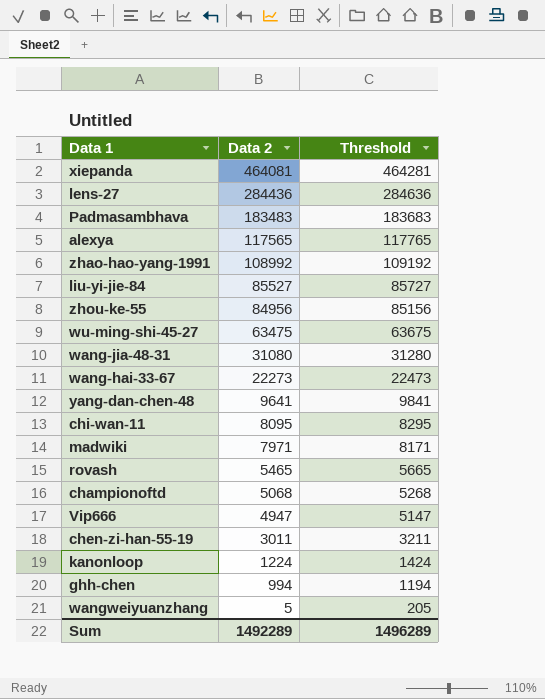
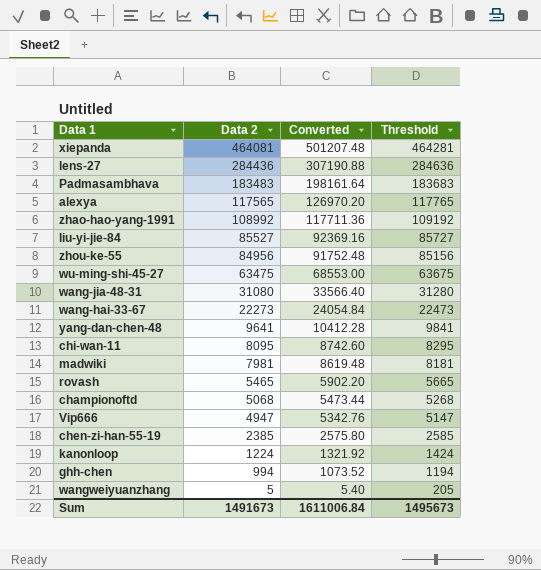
column Converted | formula: none -> [Data 2] * 1.08
madwiki | Data 2: 7971 -> 7981
madwiki | Threshold: 8171 -> 8181
chen-zi-han-55-19 | Data 2: 3011 -> 2385
chen-zi-han-55-19 | Threshold: 3211 -> 2585
Sum | Data 2: 1492289 -> 1491673
Sum | Threshold: 1496289 -> 1495673

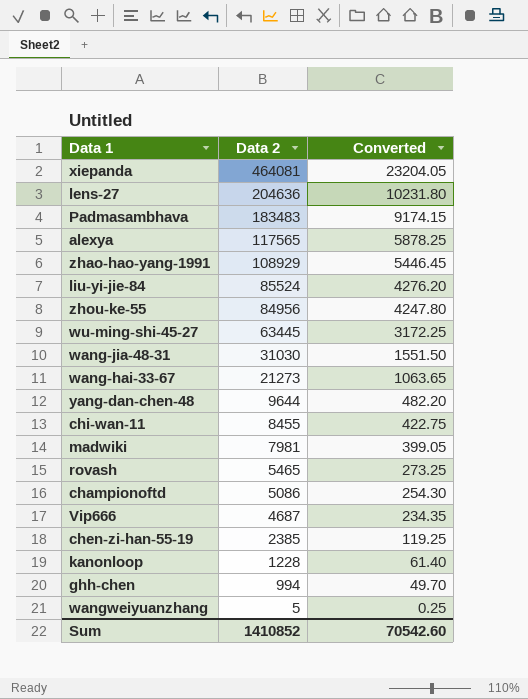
column Threshold | formula: [Data 2] + 200 -> none
column Converted | formula: [Data 2] * 1.08 -> [Data 2] * 0.05
lens-27 | Data 2: 284436 -> 204636
zhao-hao-yang-1991 | Data 2: 108992 -> 108929
liu-yi-jie-84 | Data 2: 85527 -> 85524
wu-ming-shi-45-27 | Data 2: 63475 -> 63445
wang-jia-48-31 | Data 2: 31080 -> 31030
wang-hai-33-67 | Data 2: 22273 -> 21273
yang-dan-chen-48 | Data 2: 9641 -> 9644
chi-wan-11 | Data 2: 8095 -> 8455
championoftd | Data 2: 5068 -> 5086
Vip666 | Data 2: 4947 -> 4687
kanonloop | Data 2: 1224 -> 1228
Sum | Data 2: 1491673 -> 1410852
Sum | Converted: 1611006.84 -> 70542.60

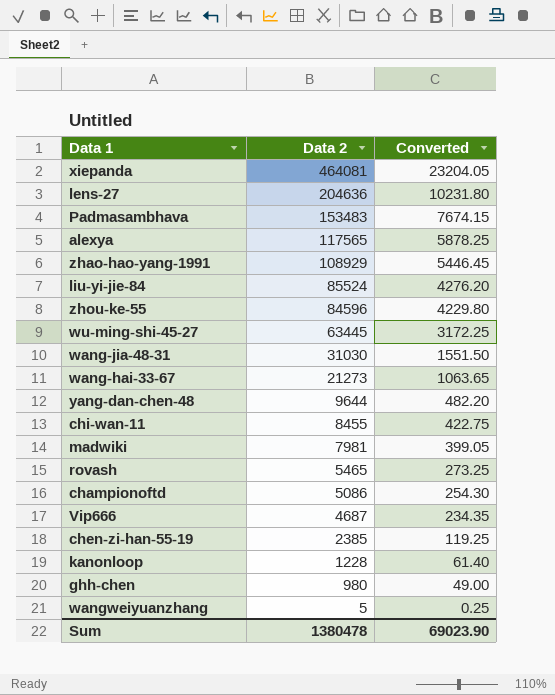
Padmasambhava | Data 2: 183483 -> 153483
Padmasambhava | Converted: 9174.15 -> 7674.15
zhou-ke-55 | Data 2: 84956 -> 84596
zhou-ke-55 | Converted: 4247.80 -> 4229.80
ghh-chen | Data 2: 994 -> 980
ghh-chen | Converted: 49.70 -> 49.00
Sum | Data 2: 1410852 -> 1380478
Sum | Converted: 70542.60 -> 69023.90

